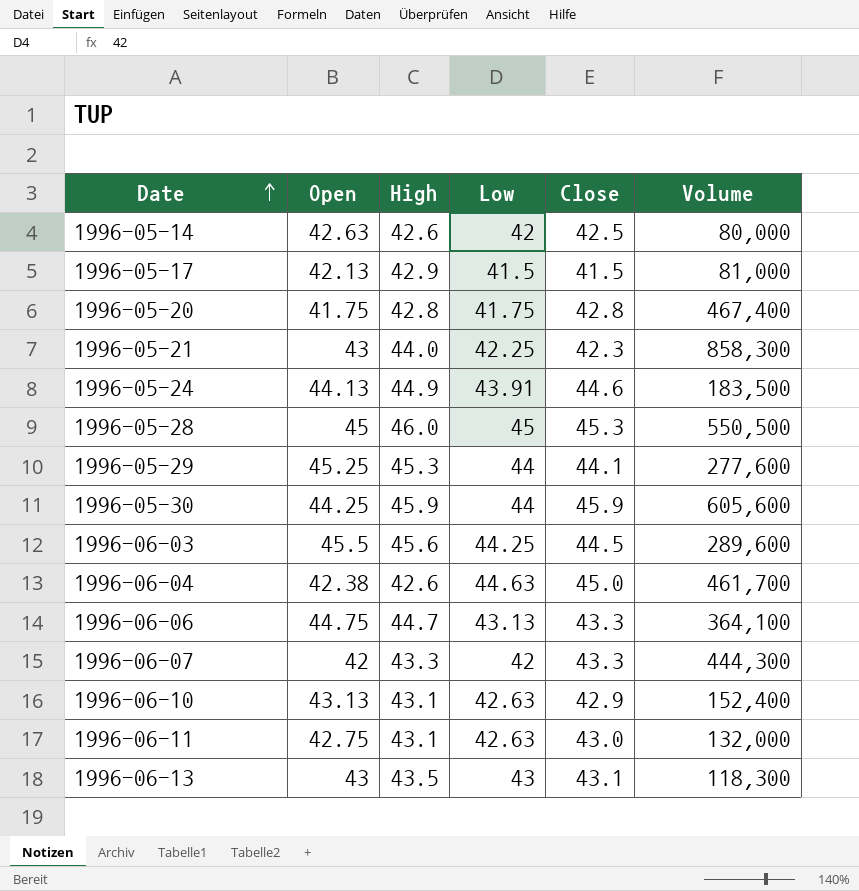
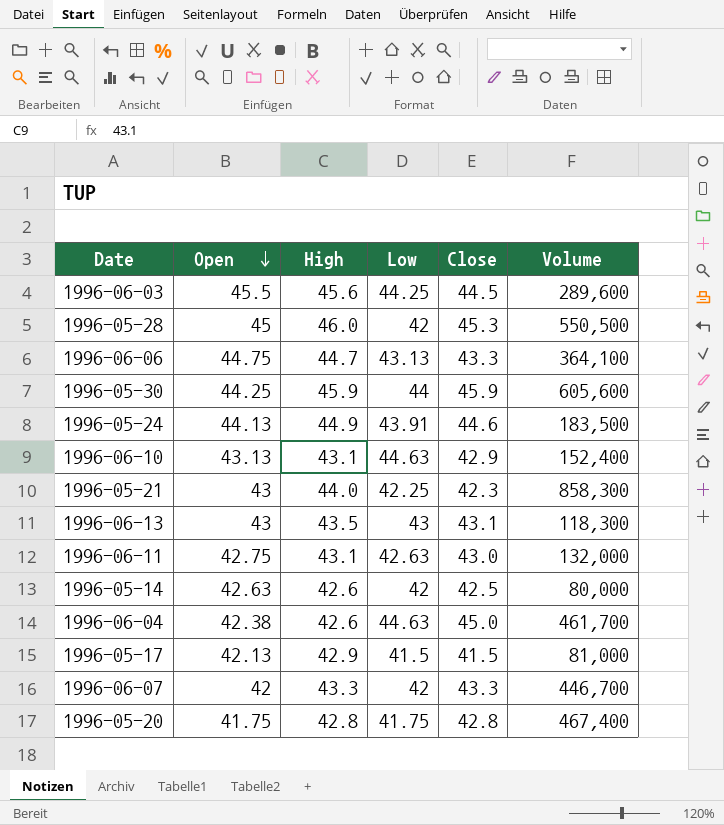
row order: Date ascending -> Open descending
row 1996-05-29: 45.25 | 45.3 | 44 | 44.1 | 277,600 -> none
1996-05-28 | Low: 45 -> 42
1996-06-10 | Low: 42.63 -> 44.63
1996-06-07 | Volume: 444,300 -> 446,700

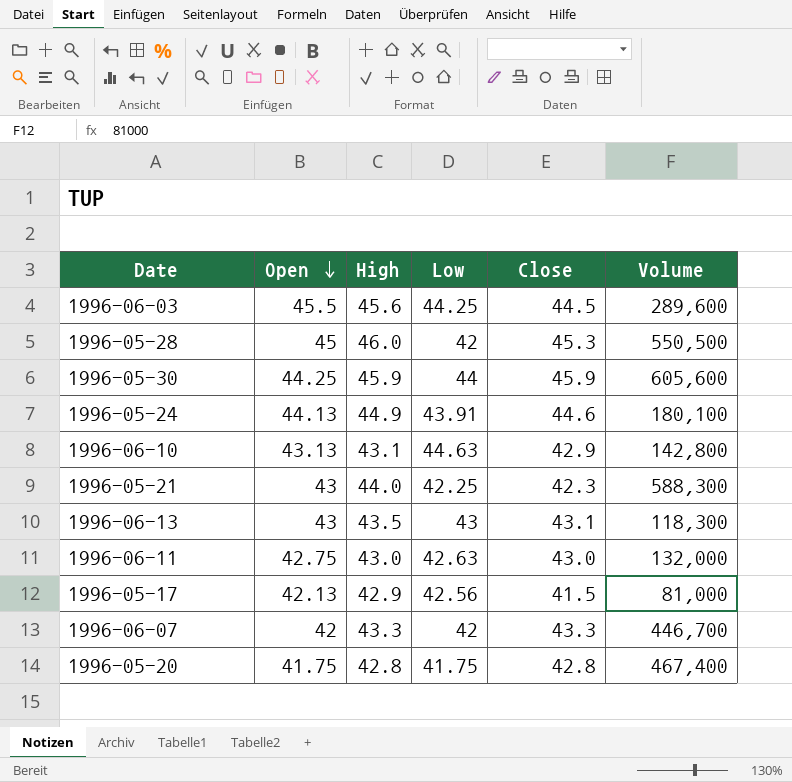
row 1996-06-06: 44.75 | 44.7 | 43.13 | 43.3 | 364,100 -> none
row 1996-05-14: 42.63 | 42.6 | 42 | 42.5 | 80,000 -> none
row 1996-06-04: 42.38 | 42.6 | 44.63 | 45.0 | 461,700 -> none
1996-05-24 | Volume: 183,500 -> 180,100
1996-06-10 | Volume: 152,400 -> 142,800
1996-05-21 | Volume: 858,300 -> 588,300
1996-06-11 | High: 43.1 -> 43.0
1996-05-17 | Low: 41.5 -> 42.56

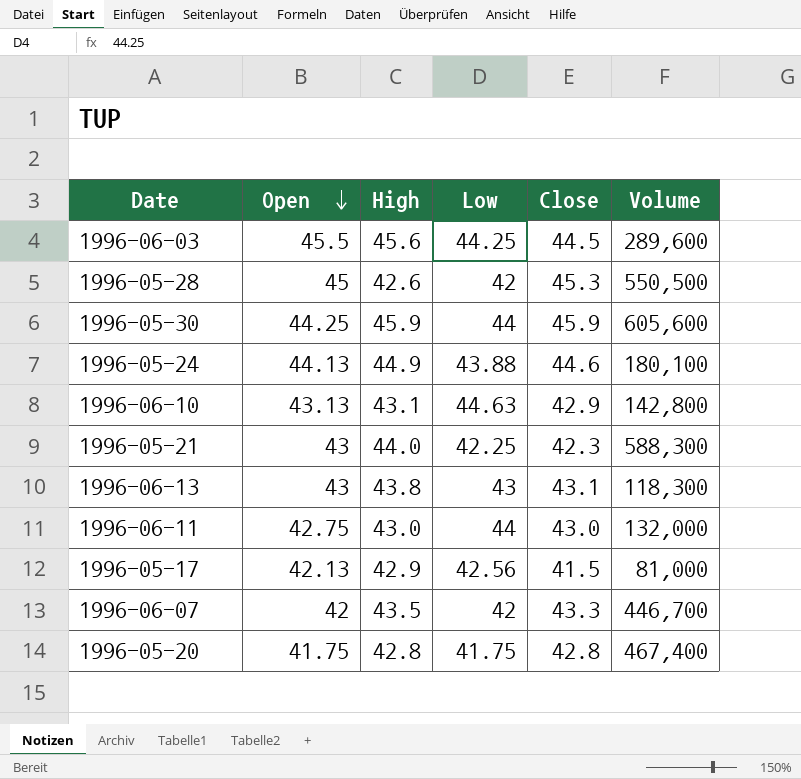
1996-05-28 | High: 46.0 -> 42.6
1996-05-24 | Low: 43.91 -> 43.88
1996-06-13 | High: 43.5 -> 43.8
1996-06-11 | Low: 42.63 -> 44
1996-06-07 | High: 43.3 -> 43.5

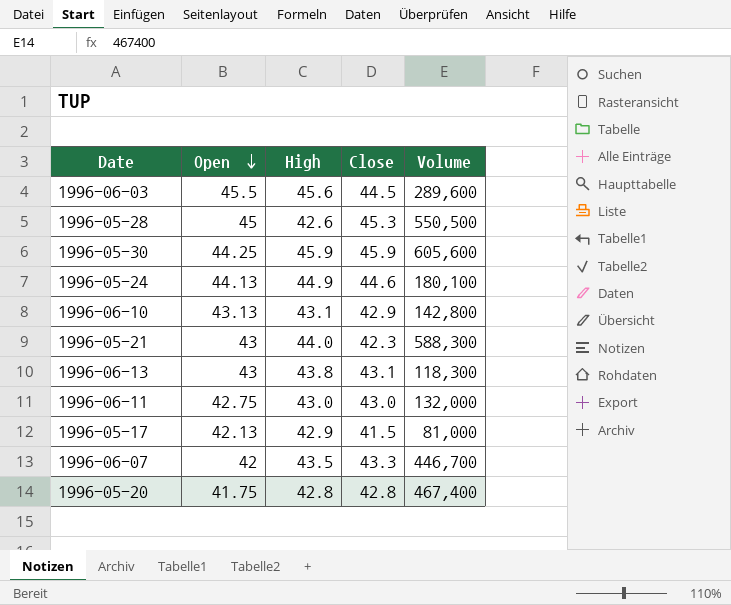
column Low | position: 4 -> none

